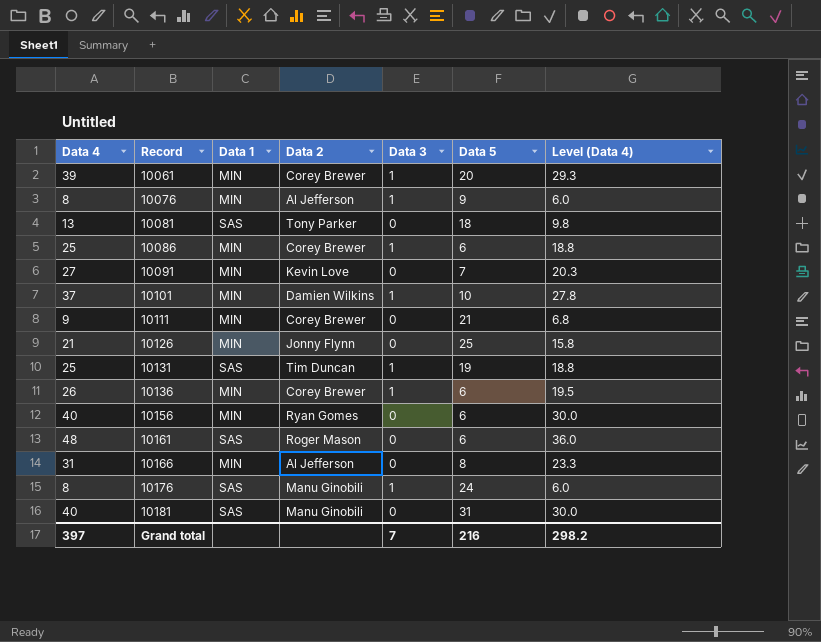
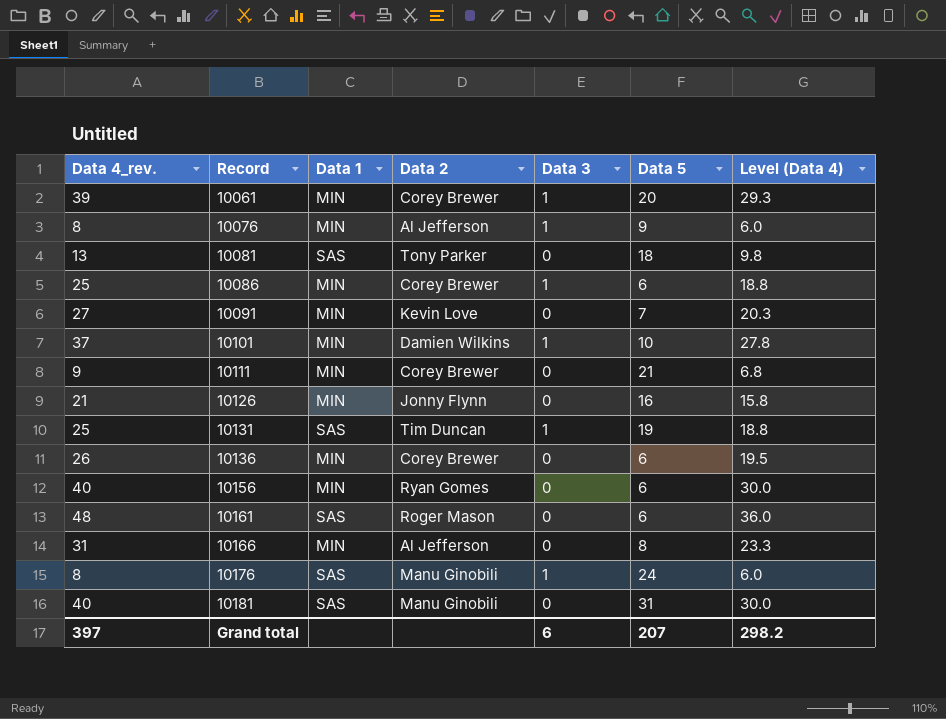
column name: Data 4 -> Data 4_rev.
10126 | Data 5: 25 -> 16
10136 | Data 3: 1 -> 0
Grand total | Data 3: 7 -> 6
Grand total | Data 5: 216 -> 207

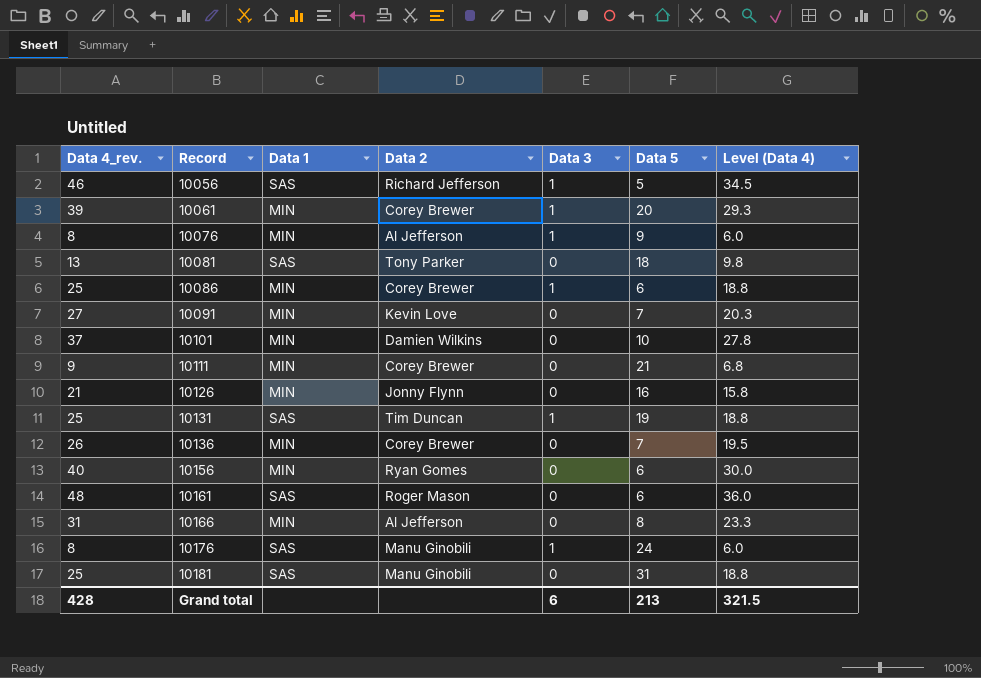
row 10056: none -> 46 | SAS | Richard Jefferson | 1 | 5 | 34.5
10101 | Data 3: 1 -> 0
10136 | Data 5: 6 -> 7
10181 | Data 4_rev.: 40 -> 25
10181 | Level (Data 4): 30.0 -> 18.8
Grand total | Data 4_rev.: 397 -> 428
Grand total | Data 5: 207 -> 213
Grand total | Level (Data 4): 298.2 -> 321.5

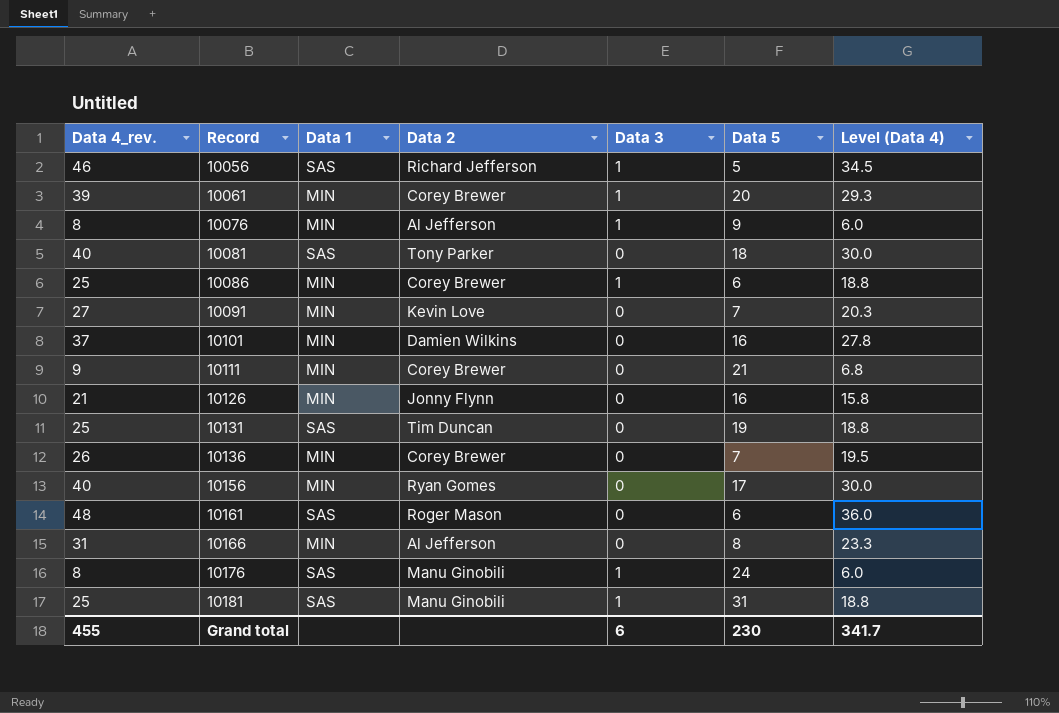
10081 | Data 4_rev.: 13 -> 40
10081 | Level (Data 4): 9.8 -> 30.0
10101 | Data 5: 10 -> 16
10131 | Data 3: 1 -> 0
10156 | Data 5: 6 -> 17
10181 | Data 3: 0 -> 1
Grand total | Data 4_rev.: 428 -> 455
Grand total | Data 5: 213 -> 230
Grand total | Level (Data 4): 321.5 -> 341.7

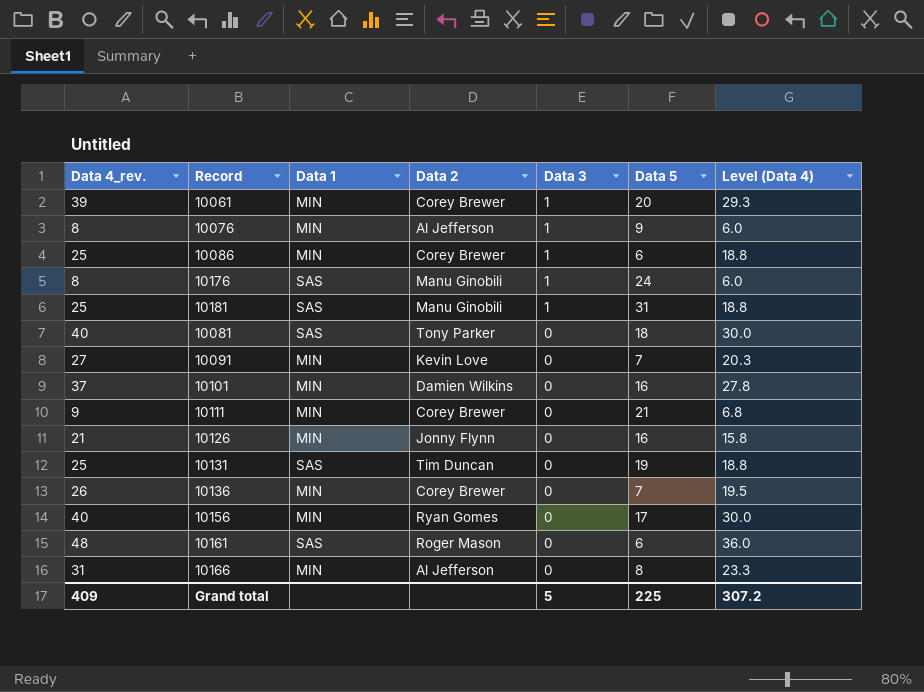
row order: Record ascending -> Data 3 descending
row 10056: 46 | SAS | Richard Jefferson | 1 | 5 | 34.5 -> none
Grand total | Data 4_rev.: 455 -> 409
Grand total | Data 3: 6 -> 5
Grand total | Data 5: 230 -> 225
Grand total | Level (Data 4): 341.7 -> 307.2

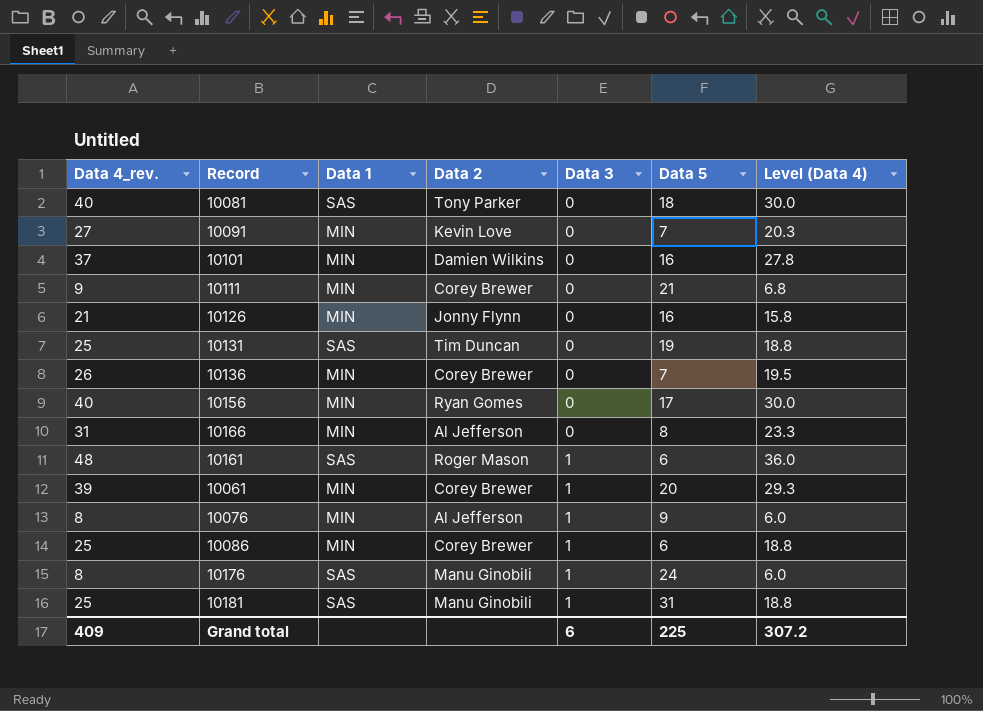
row order: Data 3 descending -> Data 3 ascending
10161 | Data 3: 0 -> 1
Grand total | Data 3: 5 -> 6

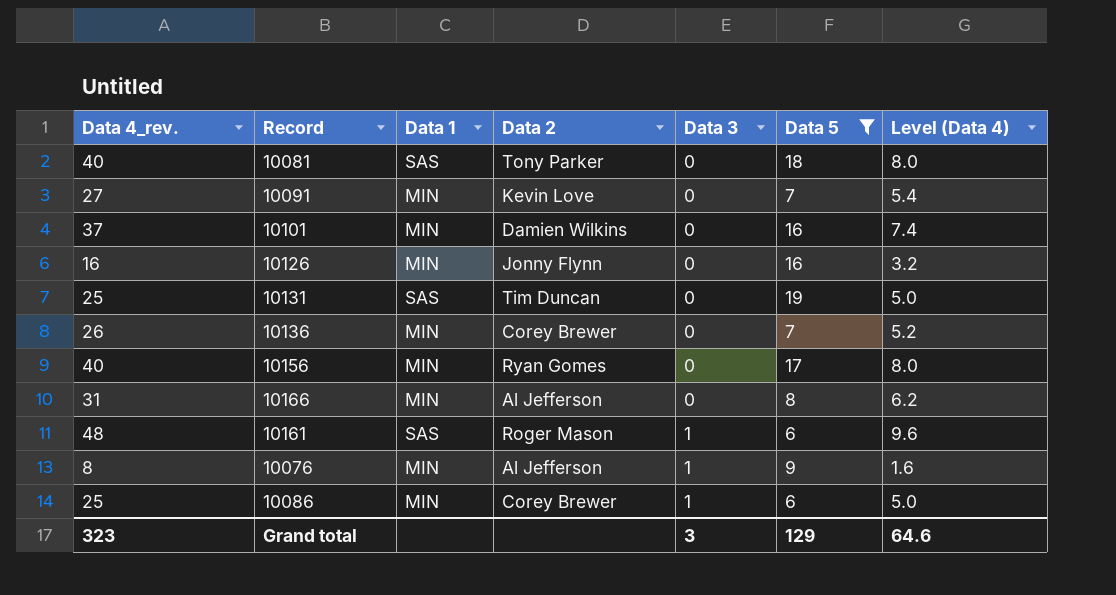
filter: none -> Data 5 <= 19
column Level (Data 4) | formula: [Data 4_rev.] * 0.75 -> [Data 4_rev.] * 0.2
10126 | Data 4_rev.: 21 -> 16
Grand total | Data 4_rev.: 409 -> 323
Grand total | Data 3: 6 -> 3
Grand total | Data 5: 225 -> 129
Grand total | Level (Data 4): 307.2 -> 64.6

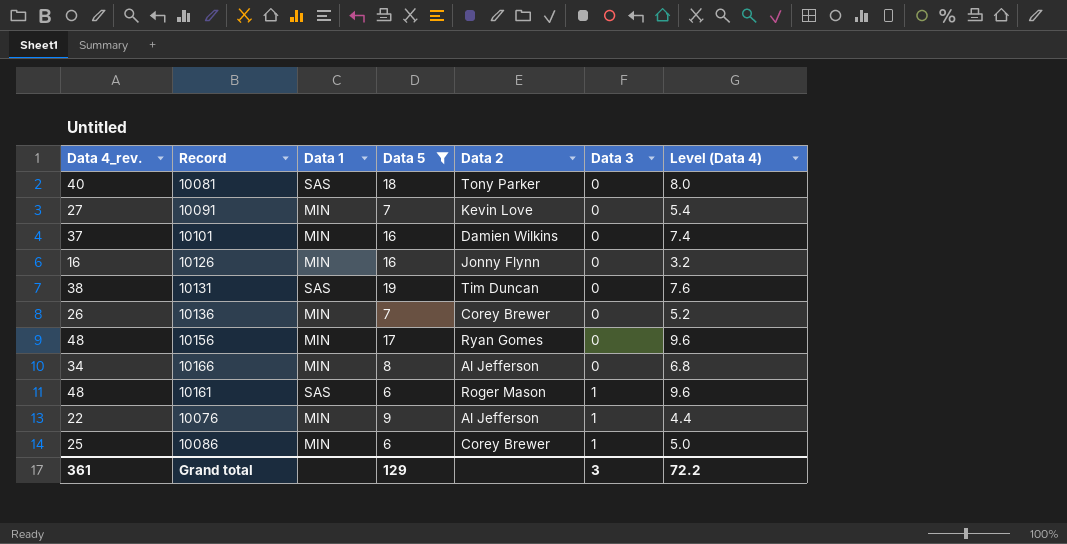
column Data 5 | position: 6 -> 4
10131 | Data 4_rev.: 25 -> 38
10131 | Level (Data 4): 5.0 -> 7.6
10156 | Data 4_rev.: 40 -> 48
10156 | Level (Data 4): 8.0 -> 9.6
10166 | Data 4_rev.: 31 -> 34
10166 | Level (Data 4): 6.2 -> 6.8
10076 | Data 4_rev.: 8 -> 22
10076 | Level (Data 4): 1.6 -> 4.4
Grand total | Data 4_rev.: 323 -> 361
Grand total | Level (Data 4): 64.6 -> 72.2

